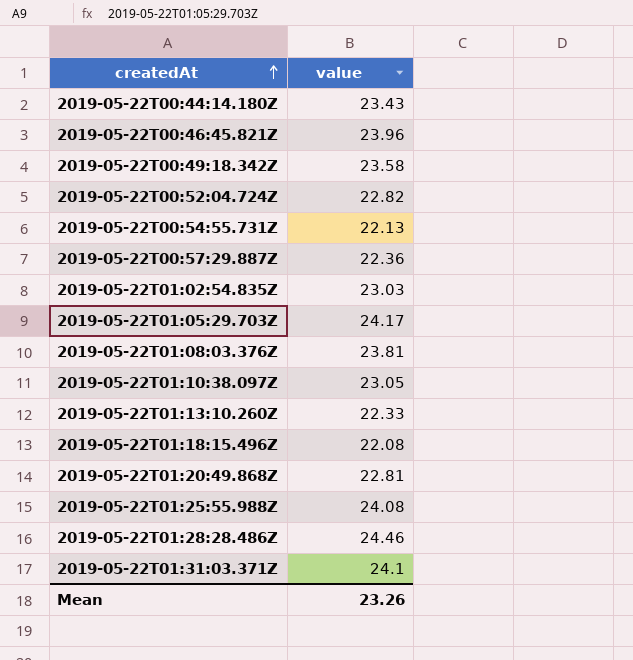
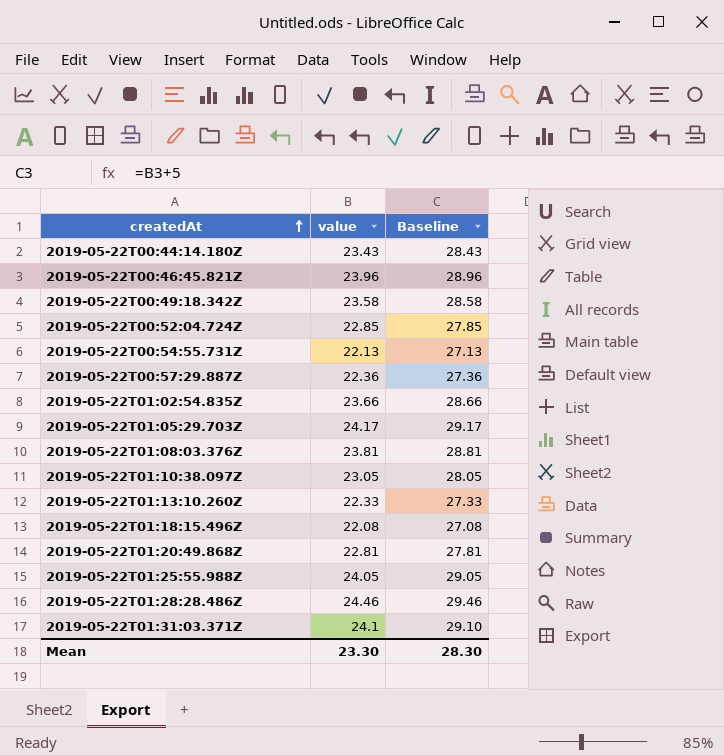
column Baseline | formula: none -> [value] + 5
2019-05-22T00:52:04.724Z | value: 22.82 -> 22.85
2019-05-22T01:02:54.835Z | value: 23.03 -> 23.66
2019-05-22T01:25:55.988Z | value: 24.08 -> 24.05
Mean | value: 23.26 -> 23.30

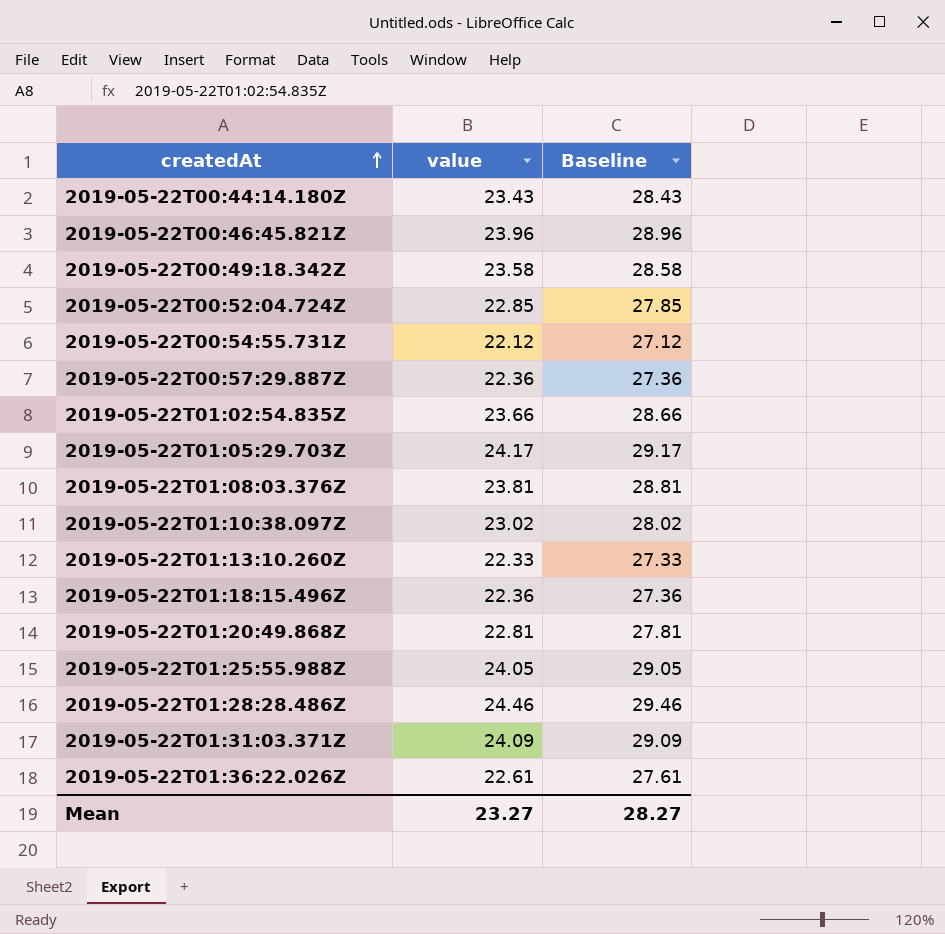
2019-05-22T00:54:55.731Z | value: 22.13 -> 22.12
2019-05-22T00:54:55.731Z | Baseline: 27.13 -> 27.12
2019-05-22T01:10:38.097Z | value: 23.05 -> 23.02
2019-05-22T01:10:38.097Z | Baseline: 28.05 -> 28.02
2019-05-22T01:18:15.496Z | value: 22.08 -> 22.36
2019-05-22T01:18:15.496Z | Baseline: 27.08 -> 27.36
2019-05-22T01:31:03.371Z | value: 24.1 -> 24.09
2019-05-22T01:31:03.371Z | Baseline: 29.10 -> 29.09
row 2019-05-22T01:36:22.026Z: none -> 22.61 | 27.61
Mean | value: 23.30 -> 23.27
Mean | Baseline: 28.30 -> 28.27

